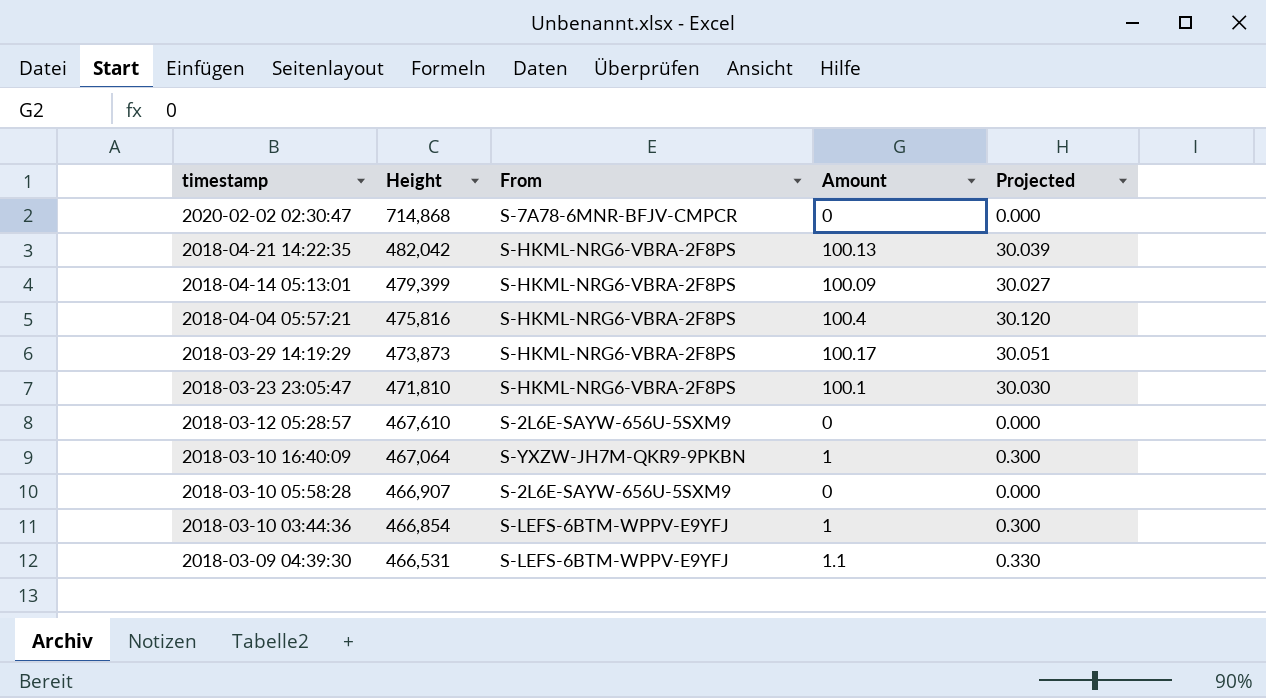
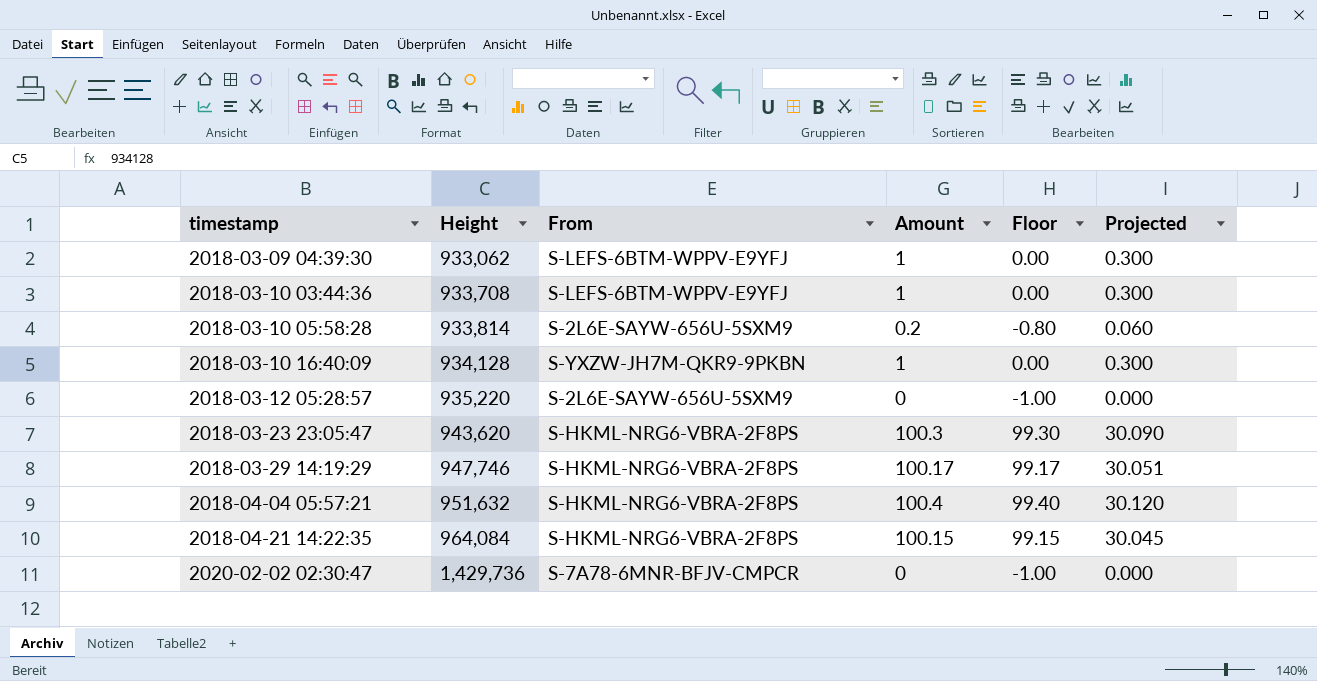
row order: timestamp descending -> timestamp ascending
column Floor | formula: none -> [Amount] - 1
row 2018-04-14 05:13:01: 479,399 | S-HKML-NRG6-VBRA-2F8PS | 100.09 | 30.027 -> none
2018-03-09 04:39:30 | Height: 466,531 -> 933,062
2018-03-09 04:39:30 | Amount: 1.1 -> 1
2018-03-09 04:39:30 | Projected: 0.330 -> 0.300
2018-03-10 03:44:36 | Height: 466,854 -> 933,708
2018-03-10 05:58:28 | Height: 466,907 -> 933,814
2018-03-10 05:58:28 | Amount: 0 -> 0.2
2018-03-10 05:58:28 | Projected: 0.000 -> 0.060
2018-03-10 16:40:09 | Height: 467,064 -> 934,128
2018-03-12 05:28:57 | Height: 467,610 -> 935,220
2018-03-23 23:05:47 | Height: 471,810 -> 943,620
2018-03-23 23:05:47 | Amount: 100.1 -> 100.3
2018-03-23 23:05:47 | Projected: 30.030 -> 30.090
2018-03-29 14:19:29 | Height: 473,873 -> 947,746
2018-04-04 05:57:21 | Height: 475,816 -> 951,632
2018-04-21 14:22:35 | Height: 482,042 -> 964,084
2018-04-21 14:22:35 | Amount: 100.13 -> 100.15
2018-04-21 14:22:35 | Projected: 30.039 -> 30.045
2020-02-02 02:30:47 | Height: 714,868 -> 1,429,736

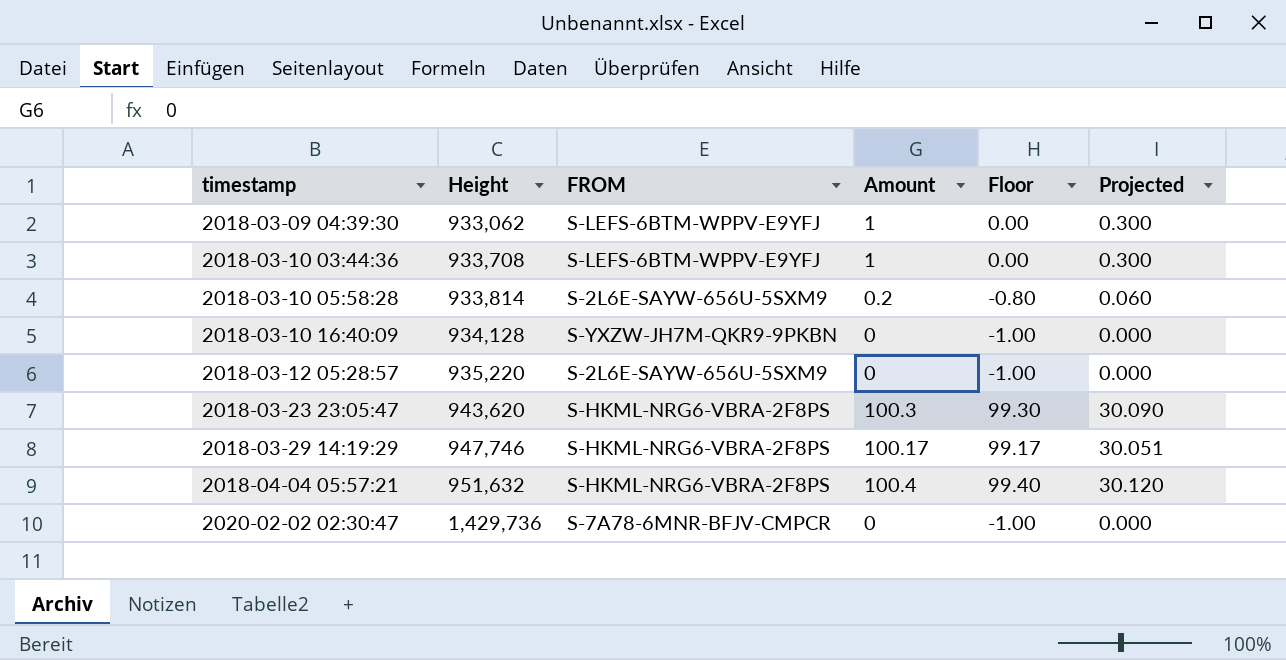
column name: From -> FROM
row 2018-04-21 14:22:35: 964,084 | S-HKML-NRG6-VBRA-2F8PS | 100.15 | 99.15 | 30.045 -> none
2018-03-10 16:40:09 | Amount: 1 -> 0
2018-03-10 16:40:09 | Floor: 0.00 -> -1.00
2018-03-10 16:40:09 | Projected: 0.300 -> 0.000

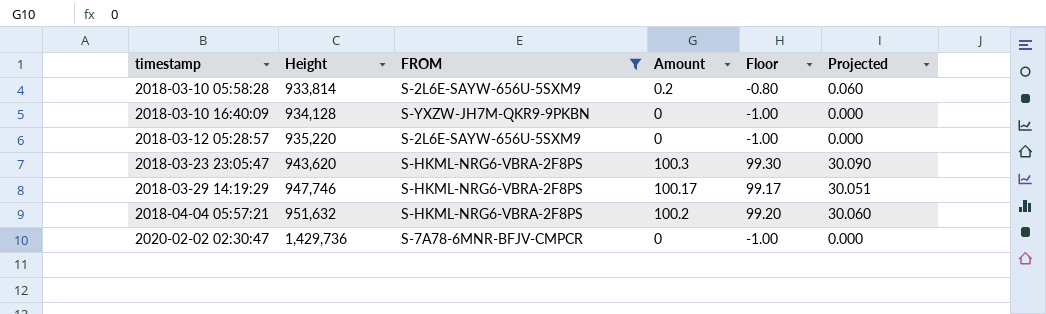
filter: none -> FROM != S-LEFS-6BTM-WPPV-E9YFJ
2018-04-04 05:57:21 | Amount: 100.4 -> 100.2
2018-04-04 05:57:21 | Floor: 99.40 -> 99.20
2018-04-04 05:57:21 | Projected: 30.120 -> 30.060

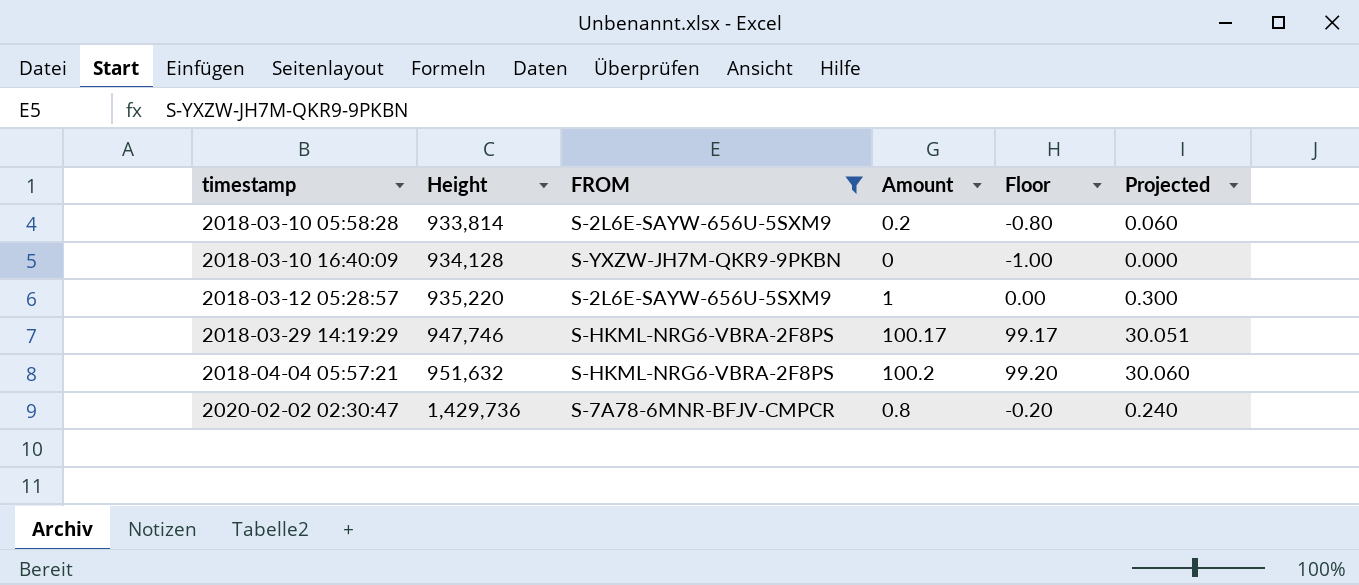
row 2018-03-23 23:05:47: 943,620 | S-HKML-NRG6-VBRA-2F8PS | 100.3 | 99.30 | 30.090 -> none
2018-03-12 05:28:57 | Amount: 0 -> 1
2018-03-12 05:28:57 | Floor: -1.00 -> 0.00
2018-03-12 05:28:57 | Projected: 0.000 -> 0.300
2020-02-02 02:30:47 | Amount: 0 -> 0.8
2020-02-02 02:30:47 | Floor: -1.00 -> -0.20
2020-02-02 02:30:47 | Projected: 0.000 -> 0.240

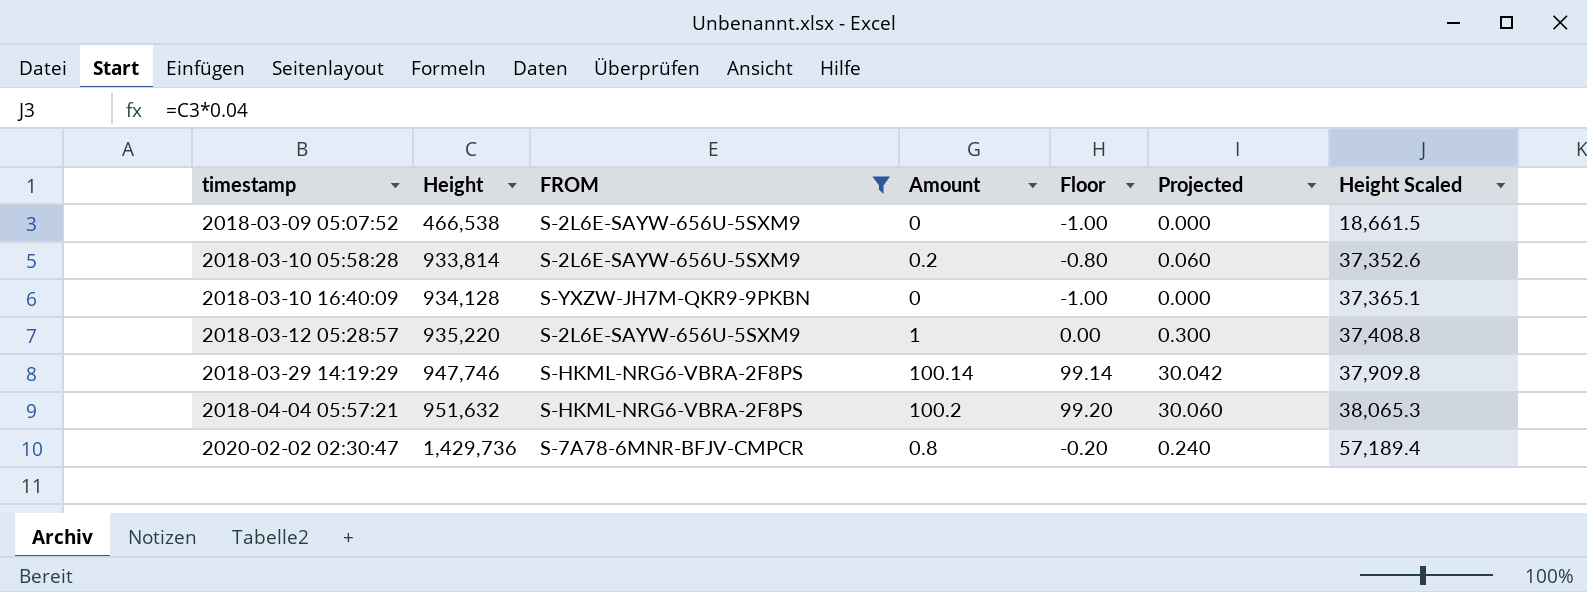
column Height Scaled | formula: none -> [Height] * 0.04
row 2018-03-09 05:07:52: none -> 466,538 | S-2L6E-SAYW-656U-5SXM9 | 0 | -1.00 | 0.000 | 18,661.5
2018-03-29 14:19:29 | Amount: 100.17 -> 100.14
2018-03-29 14:19:29 | Floor: 99.17 -> 99.14
2018-03-29 14:19:29 | Projected: 30.051 -> 30.042

